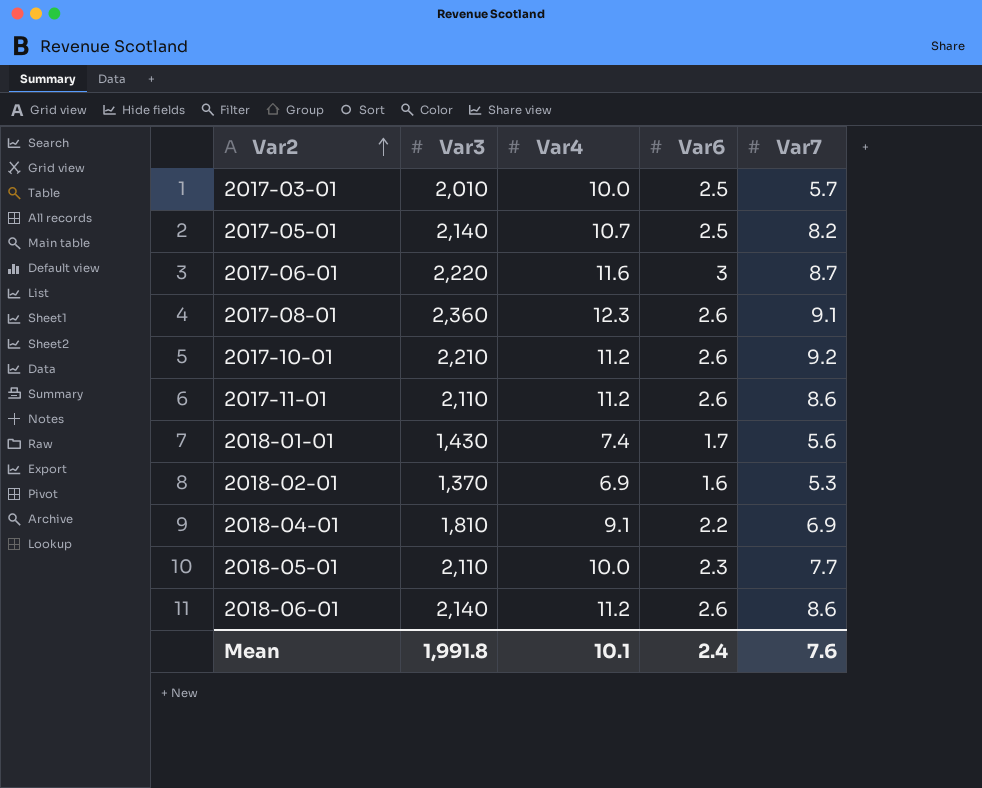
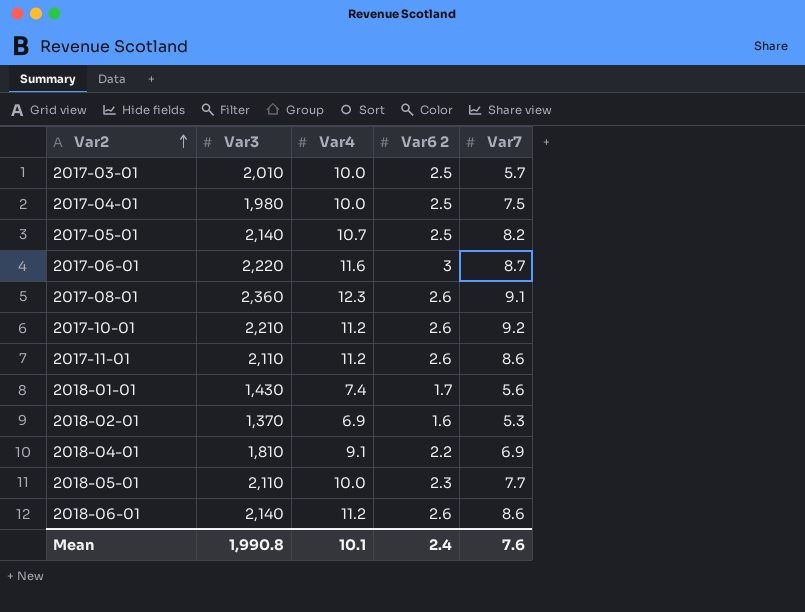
column name: Var6 -> Var6 2
row 2017-04-01: none -> 1,980 | 10.0 | 2.5 | 7.5
Mean | Var3: 1,991.8 -> 1,990.8

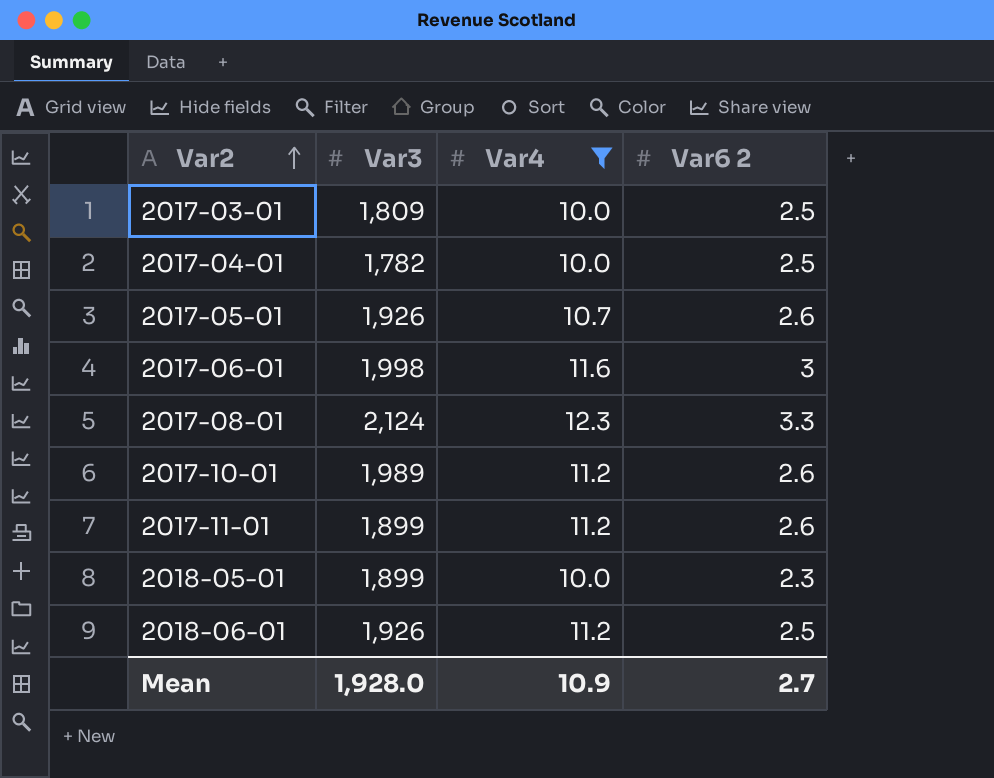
filter: none -> Var4 >= 10.0
column Var7 | position: 5 -> none
2017-03-01 | Var3: 2,010 -> 1,809
2017-04-01 | Var3: 1,980 -> 1,782
2017-05-01 | Var3: 2,140 -> 1,926
2017-05-01 | Var6 2: 2.5 -> 2.6
2017-06-01 | Var3: 2,220 -> 1,998
2017-08-01 | Var3: 2,360 -> 2,124
2017-08-01 | Var6 2: 2.6 -> 3.3
2017-10-01 | Var3: 2,210 -> 1,989
2017-11-01 | Var3: 2,110 -> 1,899
2018-05-01 | Var3: 2,110 -> 1,899
2018-06-01 | Var3: 2,140 -> 1,926
2018-06-01 | Var6 2: 2.6 -> 2.5
Mean | Var3: 1,990.8 -> 1,928.0
Mean | Var4: 10.1 -> 10.9
Mean | Var6 2: 2.4 -> 2.7

